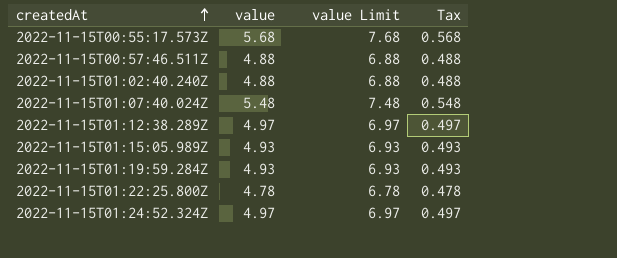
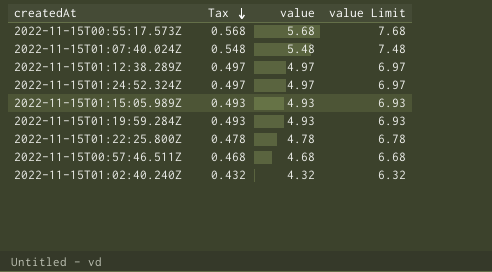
row order: createdAt ascending -> Tax descending
column Tax | position: 4 -> 2
2022-11-15T00:57:46.511Z | Tax: 0.488 -> 0.468
2022-11-15T00:57:46.511Z | value: 4.88 -> 4.68
2022-11-15T00:57:46.511Z | value Limit: 6.88 -> 6.68
2022-11-15T01:02:40.240Z | Tax: 0.488 -> 0.432
2022-11-15T01:02:40.240Z | value: 4.88 -> 4.32
2022-11-15T01:02:40.240Z | value Limit: 6.88 -> 6.32

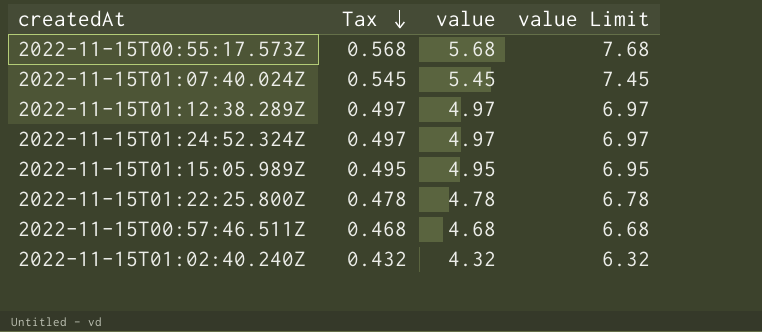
row 2022-11-15T01:19:59.284Z: 0.493 | 4.93 | 6.93 -> none
2022-11-15T01:07:40.024Z | Tax: 0.548 -> 0.545
2022-11-15T01:07:40.024Z | value: 5.48 -> 5.45
2022-11-15T01:07:40.024Z | value Limit: 7.48 -> 7.45
2022-11-15T01:15:05.989Z | Tax: 0.493 -> 0.495
2022-11-15T01:15:05.989Z | value: 4.93 -> 4.95
2022-11-15T01:15:05.989Z | value Limit: 6.93 -> 6.95

